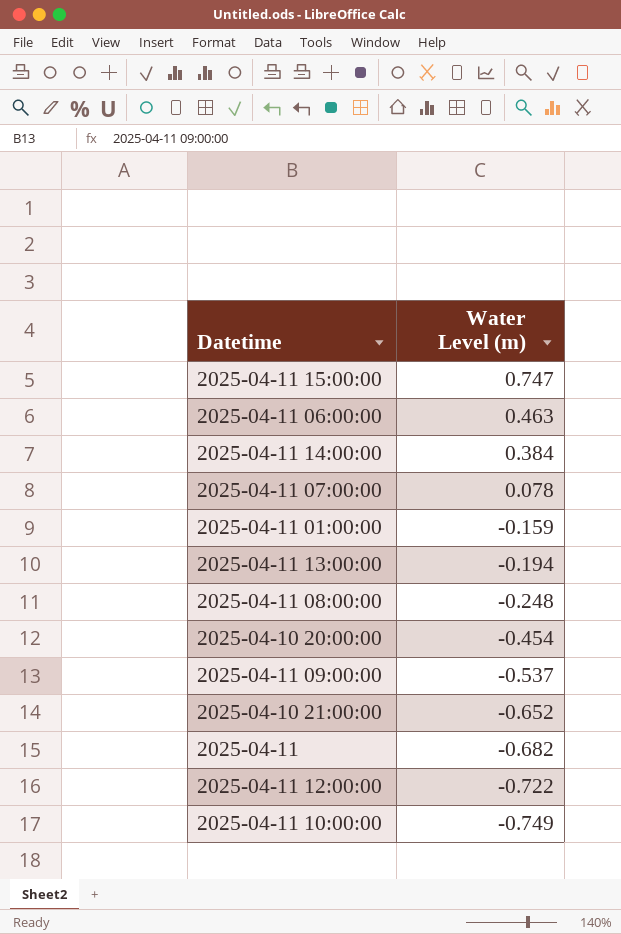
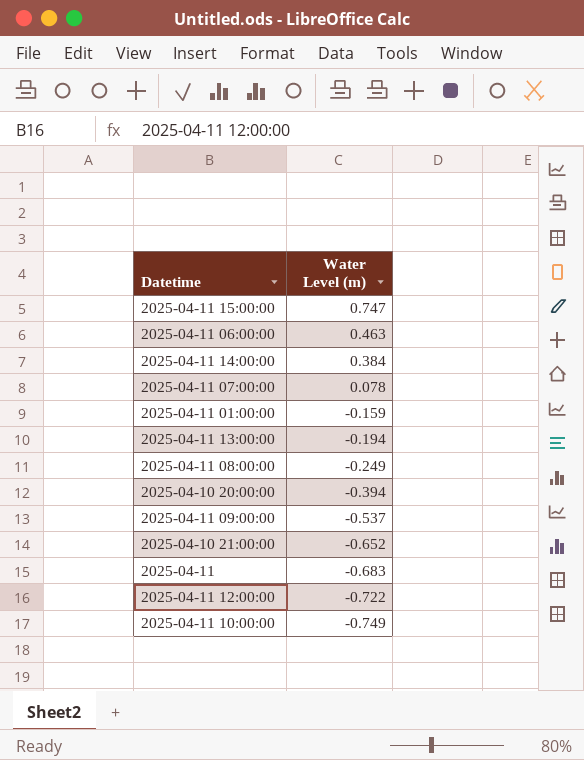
2025-04-11 08:00:00 | Water Level (m): -0.248 -> -0.249
2025-04-10 20:00:00 | Water Level (m): -0.454 -> -0.394
2025-04-11 | Water Level (m): -0.682 -> -0.683

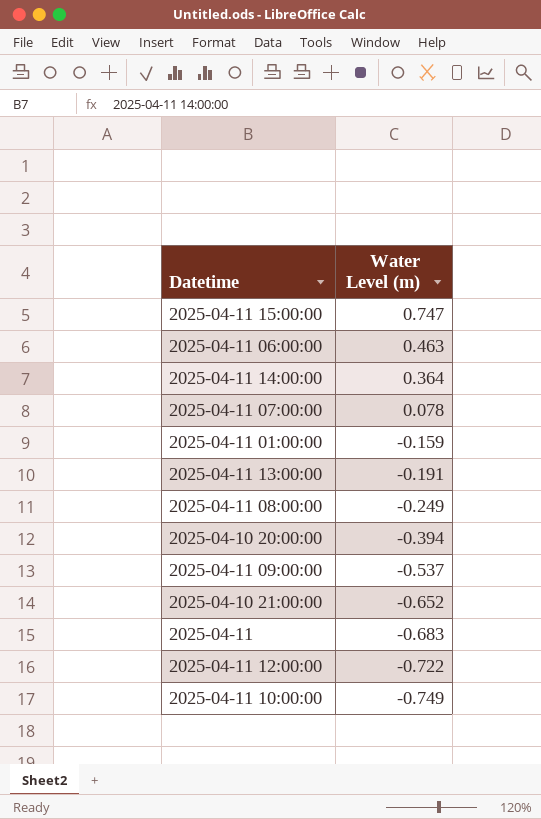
2025-04-11 14:00:00 | Water Level (m): 0.384 -> 0.364
2025-04-11 13:00:00 | Water Level (m): -0.194 -> -0.191

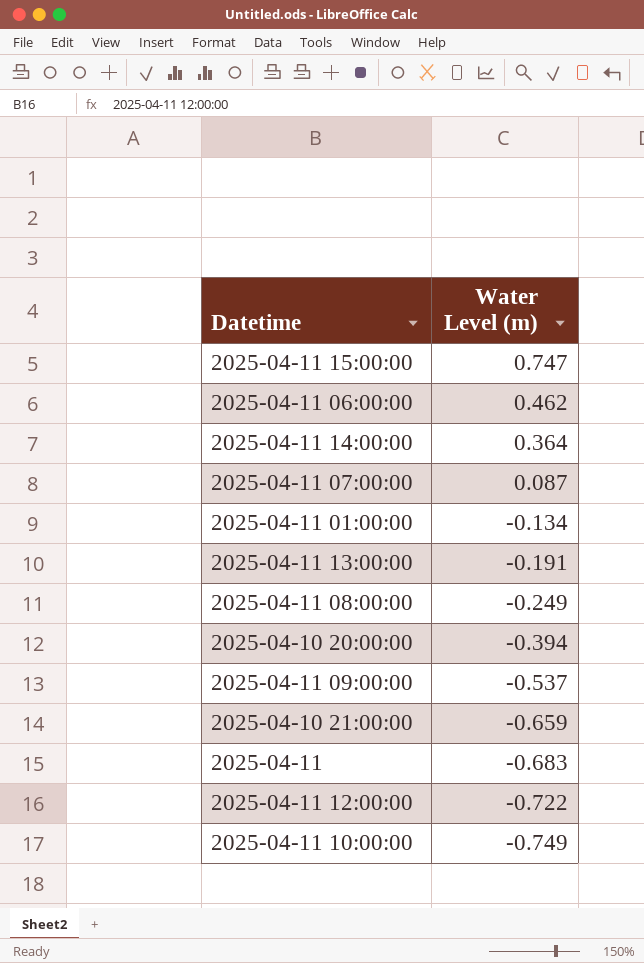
2025-04-11 06:00:00 | Water Level (m): 0.463 -> 0.462
2025-04-11 07:00:00 | Water Level (m): 0.078 -> 0.087
2025-04-11 01:00:00 | Water Level (m): -0.159 -> -0.134
2025-04-10 21:00:00 | Water Level (m): -0.652 -> -0.659

